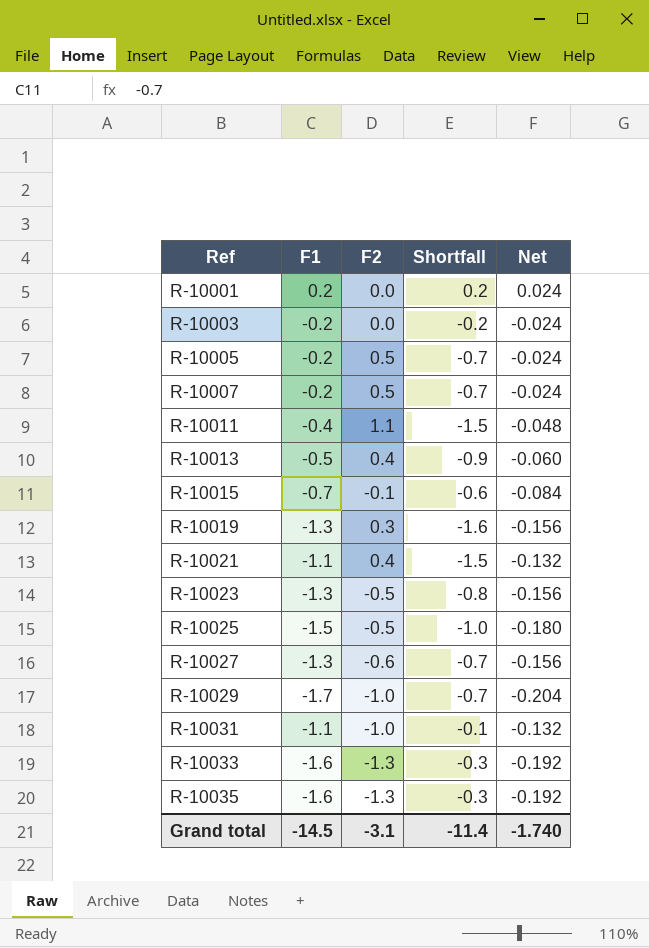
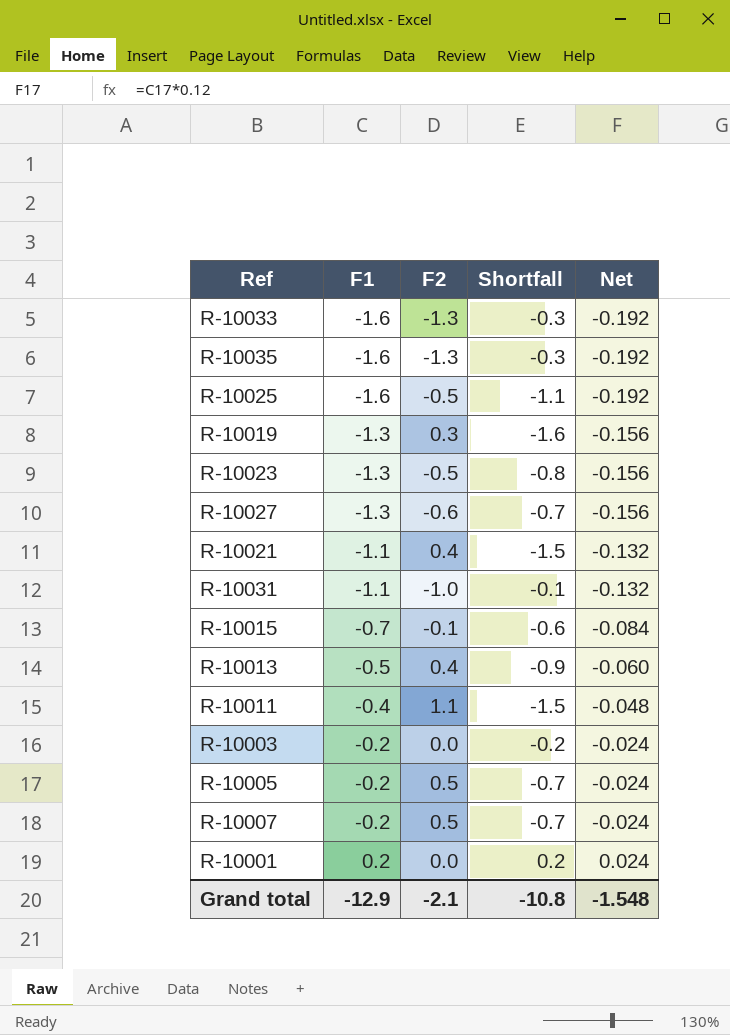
row order: Ref ascending -> F1 ascending
row R-10029: -1.7 | -1.0 | -0.7 | -0.204 -> none
R-10025 | F1: -1.5 -> -1.6
R-10025 | Shortfall: -1.0 -> -1.1
R-10025 | Net: -0.180 -> -0.192
Grand total | F1: -14.5 -> -12.9
Grand total | F2: -3.1 -> -2.1
Grand total | Shortfall: -11.4 -> -10.8
Grand total | Net: -1.740 -> -1.548

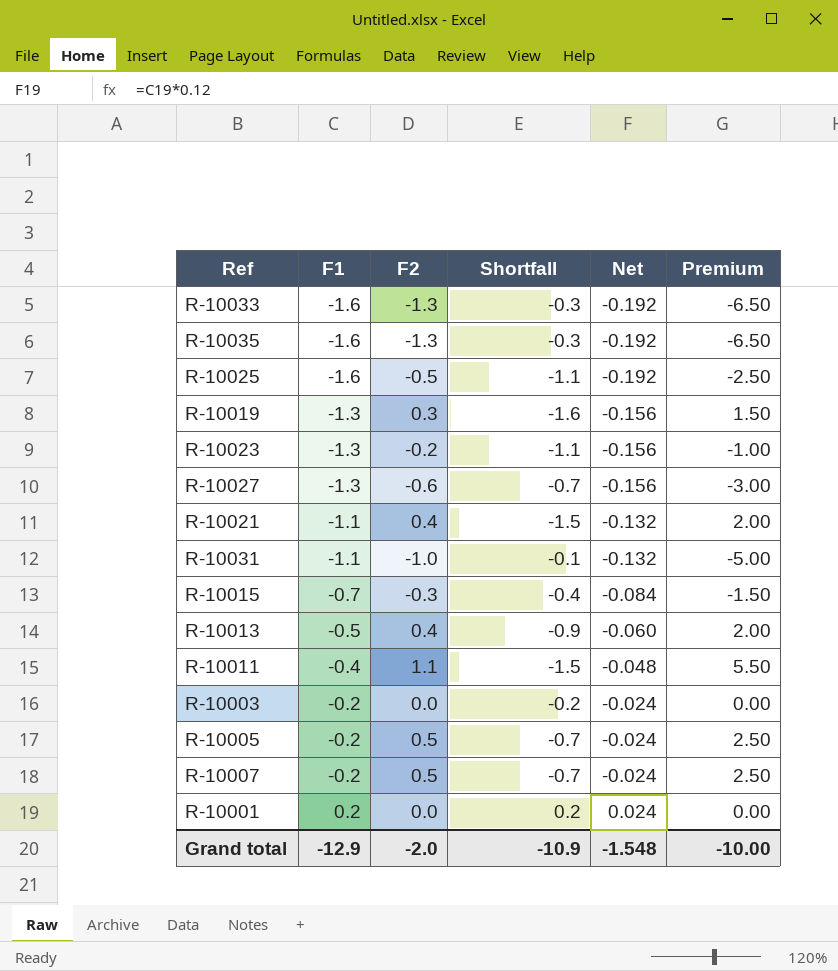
column Premium | formula: none -> [F2] * 5
R-10023 | F2: -0.5 -> -0.2
R-10023 | Shortfall: -0.8 -> -1.1
R-10015 | F2: -0.1 -> -0.3
R-10015 | Shortfall: -0.6 -> -0.4
Grand total | F2: -2.1 -> -2.0
Grand total | Shortfall: -10.8 -> -10.9

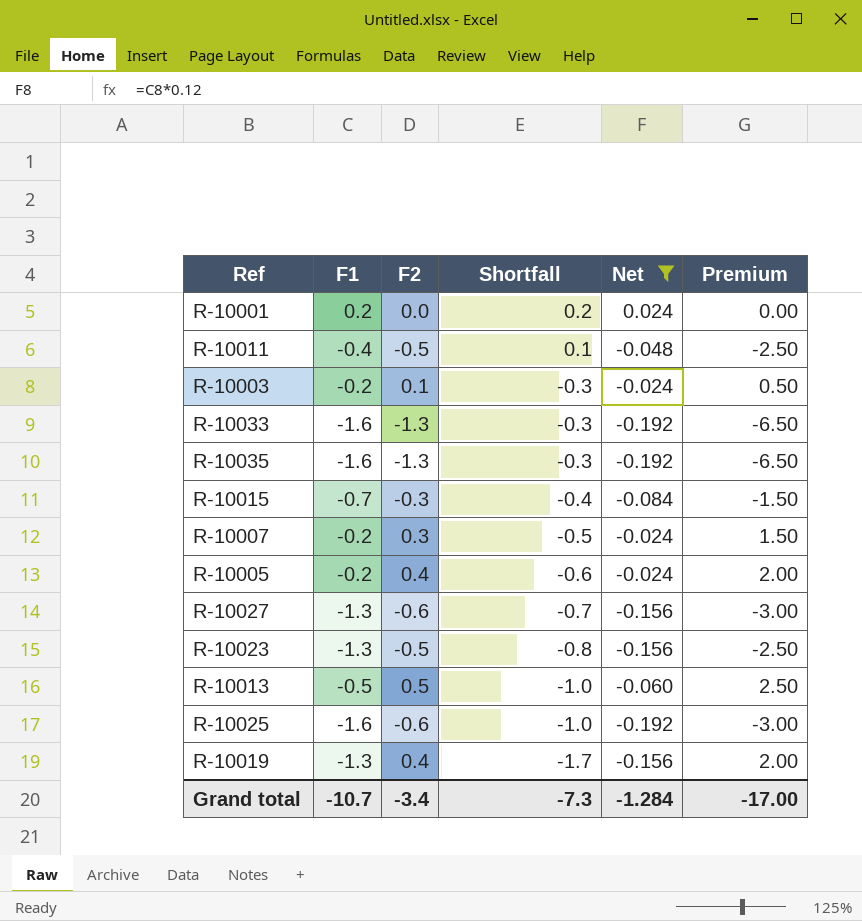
filter: none -> Net != -0.132
row order: F1 ascending -> Shortfall descending
R-10011 | F2: 1.1 -> -0.5
R-10011 | Shortfall: -1.5 -> 0.1
R-10011 | Premium: 5.50 -> -2.50
R-10003 | F2: 0.0 -> 0.1
R-10003 | Shortfall: -0.2 -> -0.3
R-10003 | Premium: 0.00 -> 0.50
R-10007 | F2: 0.5 -> 0.3
R-10007 | Shortfall: -0.7 -> -0.5
R-10007 | Premium: 2.50 -> 1.50
R-10005 | F2: 0.5 -> 0.4
R-10005 | Shortfall: -0.7 -> -0.6
R-10005 | Premium: 2.50 -> 2.00
R-10023 | F2: -0.2 -> -0.5
R-10023 | Shortfall: -1.1 -> -0.8
R-10023 | Premium: -1.00 -> -2.50
R-10013 | F2: 0.4 -> 0.5
R-10013 | Shortfall: -0.9 -> -1.0
R-10013 | Premium: 2.00 -> 2.50
R-10025 | F2: -0.5 -> -0.6
R-10025 | Shortfall: -1.1 -> -1.0
R-10025 | Premium: -2.50 -> -3.00
R-10019 | F2: 0.3 -> 0.4
R-10019 | Shortfall: -1.6 -> -1.7
R-10019 | Premium: 1.50 -> 2.00
Grand total | F1: -12.9 -> -10.7
Grand total | F2: -2.0 -> -3.4
Grand total | Shortfall: -10.9 -> -7.3
Grand total | Net: -1.548 -> -1.284
Grand total | Premium: -10.00 -> -17.00

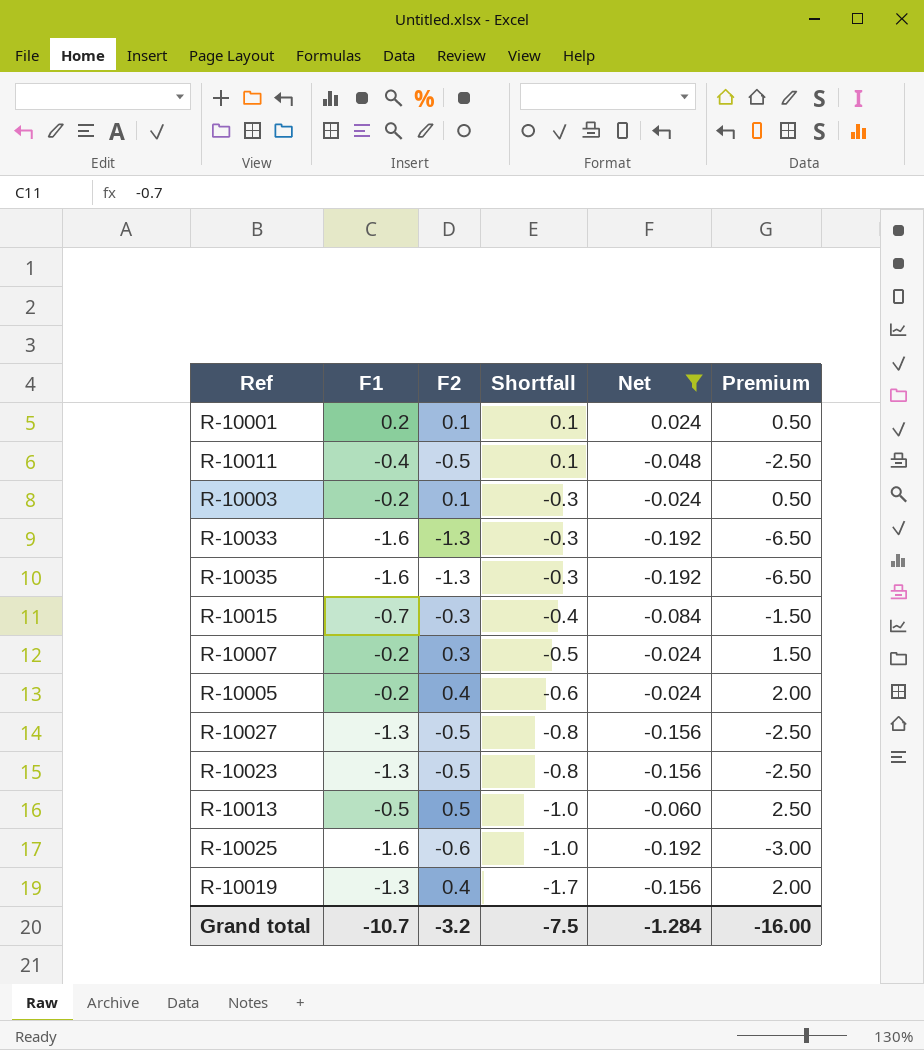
R-10001 | F2: 0.0 -> 0.1
R-10001 | Shortfall: 0.2 -> 0.1
R-10001 | Premium: 0.00 -> 0.50
R-10027 | F2: -0.6 -> -0.5
R-10027 | Shortfall: -0.7 -> -0.8
R-10027 | Premium: -3.00 -> -2.50
Grand total | F2: -3.4 -> -3.2
Grand total | Shortfall: -7.3 -> -7.5
Grand total | Premium: -17.00 -> -16.00

